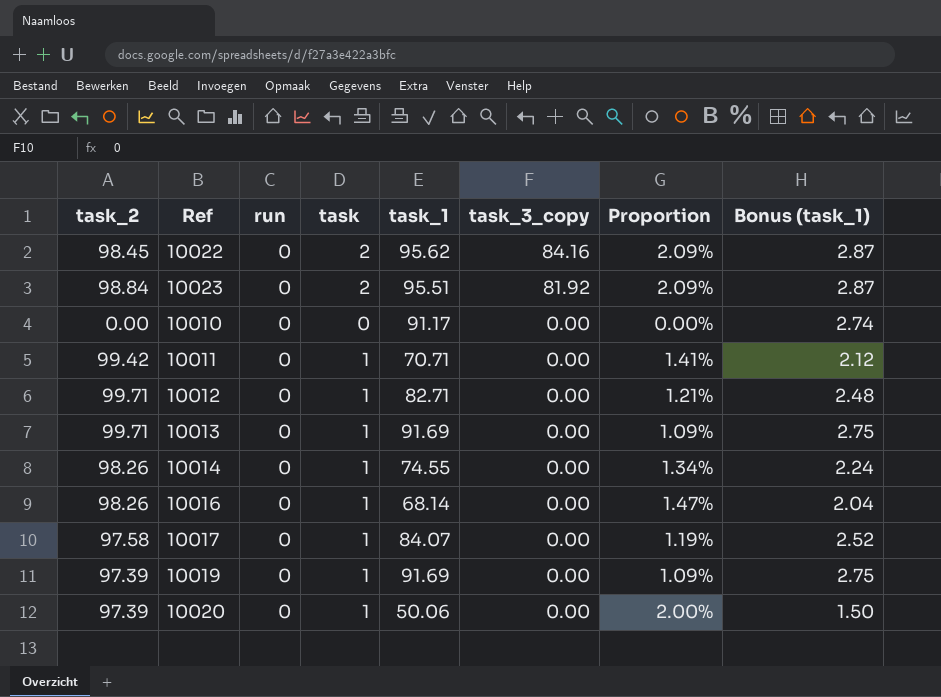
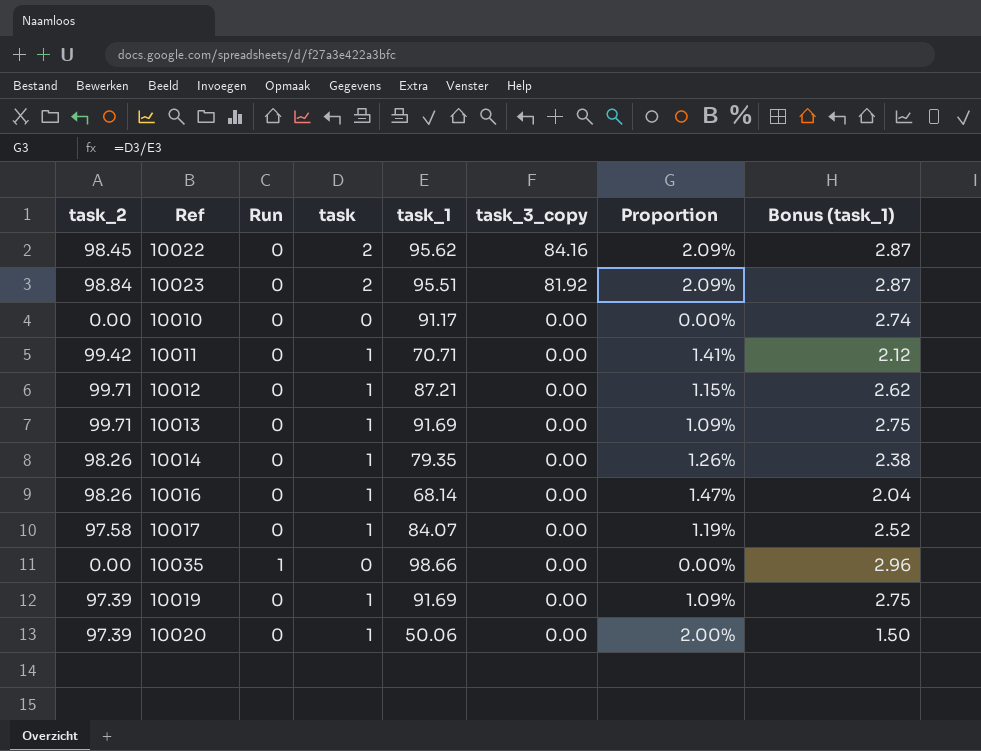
column name: run -> Run
10012 | task_1: 82.71 -> 87.21
10012 | Proportion: 1.21% -> 1.15%
10012 | Bonus (task_1): 2.48 -> 2.62
10014 | task_1: 74.55 -> 79.35
10014 | Proportion: 1.34% -> 1.26%
10014 | Bonus (task_1): 2.24 -> 2.38
row 10035: none -> 0.00 | 1 | 0 | 98.66 | 0.00 | 0.00% | 2.96

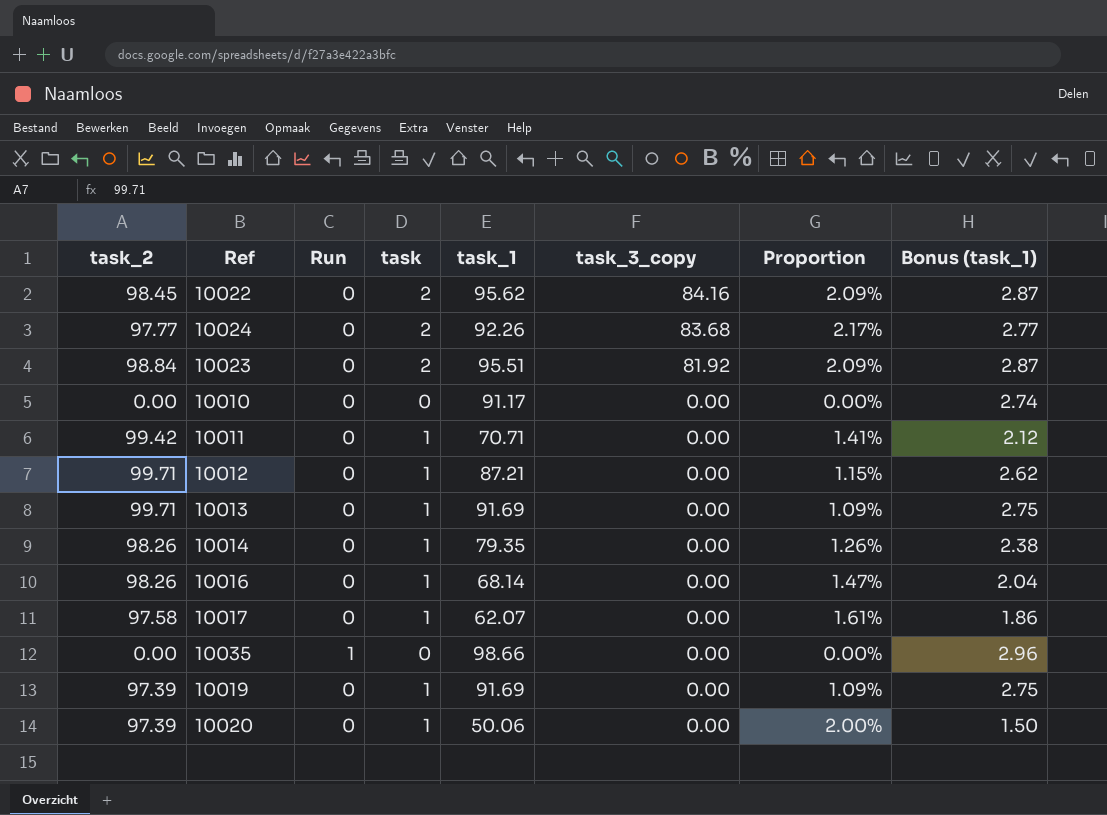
row 10024: none -> 97.77 | 0 | 2 | 92.26 | 83.68 | 2.17% | 2.77
10017 | task_1: 84.07 -> 62.07
10017 | Proportion: 1.19% -> 1.61%
10017 | Bonus (task_1): 2.52 -> 1.86

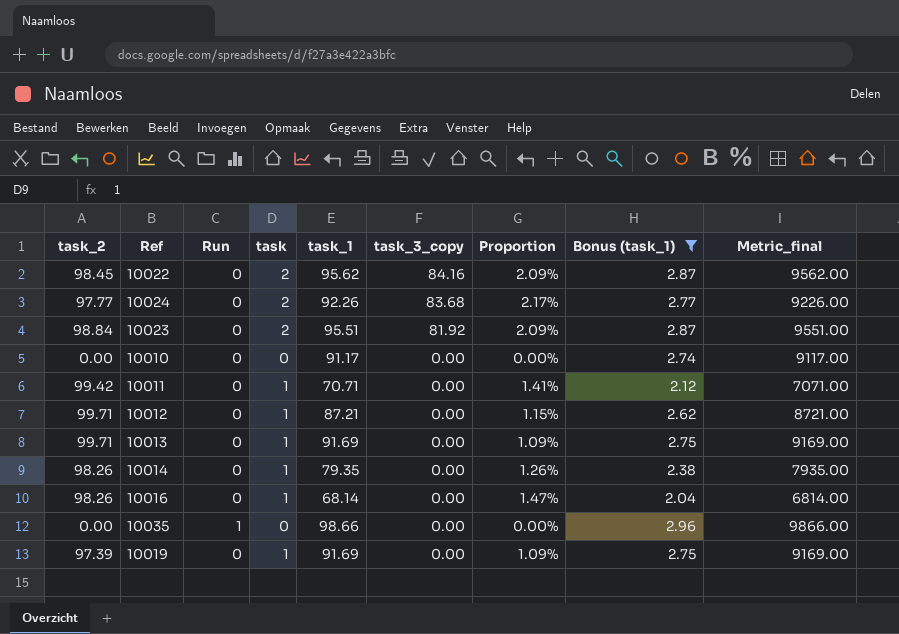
filter: none -> Bonus (task_1) >= 2.04
column Metric_final | formula: none -> [task_1] * 100

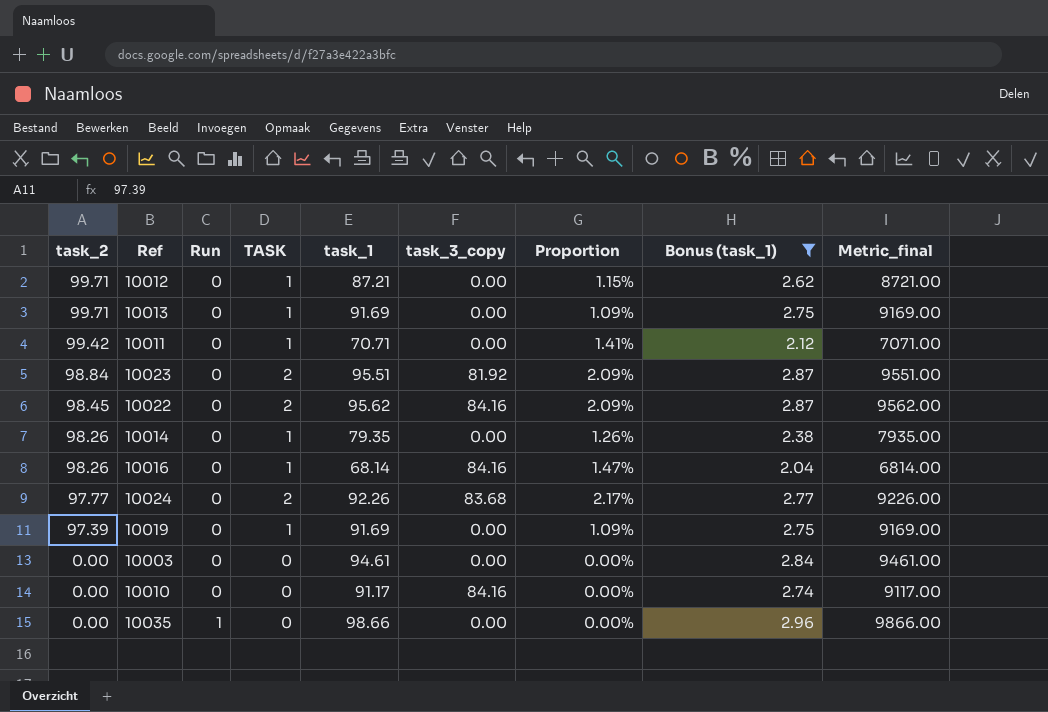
row order: task_3_copy descending -> task_2 descending
column name: task -> TASK
10016 | task_3_copy: 0.00 -> 84.16
row 10003: none -> 0.00 | 0 | 0 | 94.61 | 0.00 | 0.00% | 2.84 | 9461.00
10010 | task_3_copy: 0.00 -> 84.16

